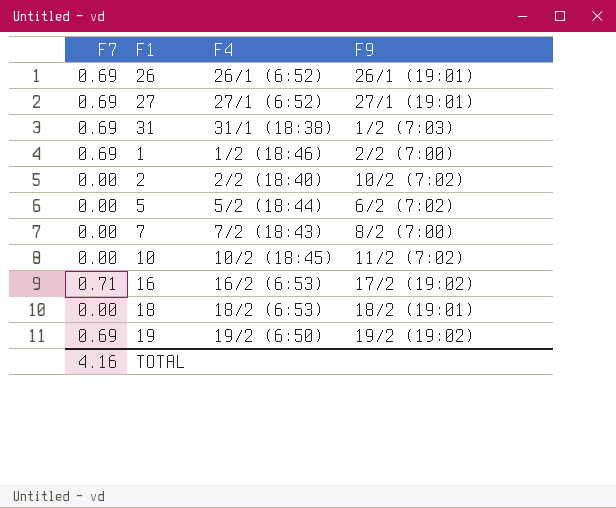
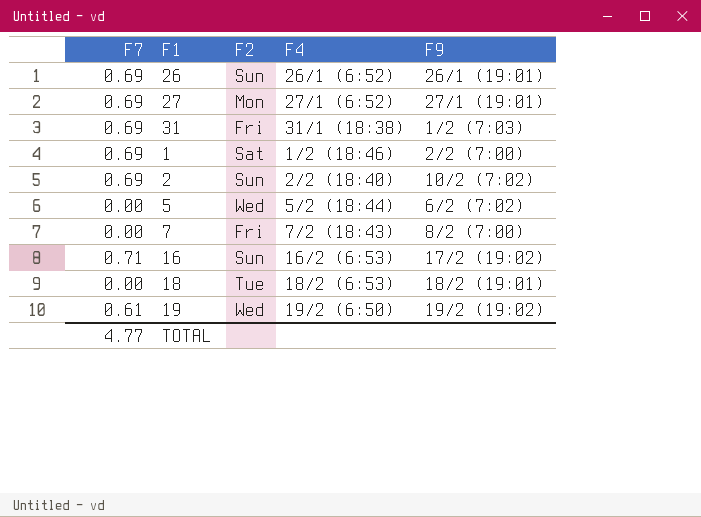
column F2 | position: none -> 3
row 10: 0.00 | 10/2 (18:45) | 11/2 (7:02) -> none
2 | F7: 0.00 -> 0.69
19 | F7: 0.69 -> 0.61
TOTAL | F7: 4.16 -> 4.77

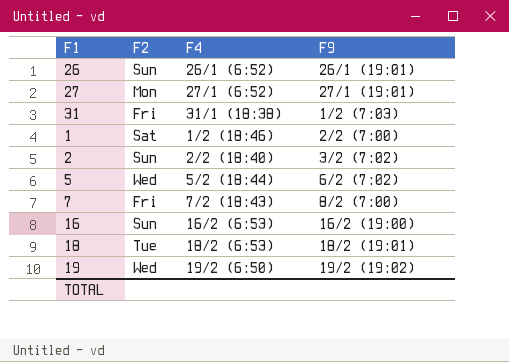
column F7 | position: 1 -> none
2 | F9: 10/2 (7:02) -> 3/2 (7:02)
16 | F9: 17/2 (19:02) -> 16/2 (19:00)

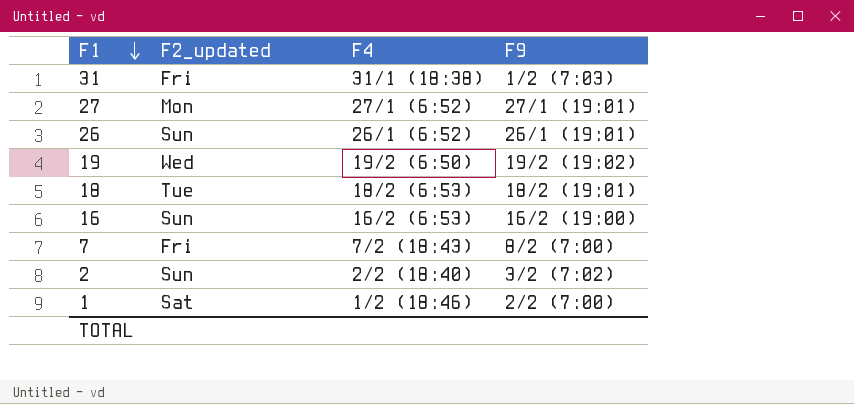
row order: none -> F1 descending
column name: F2 -> F2_updated
row 5: Wed | 5/2 (18:44) | 6/2 (7:02) -> none

